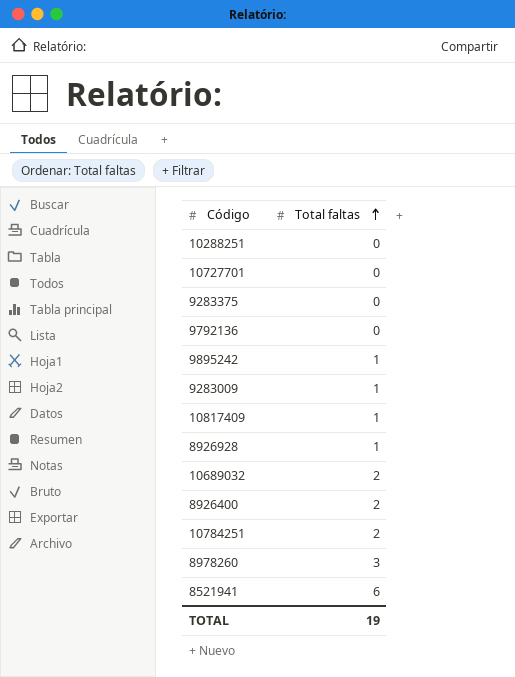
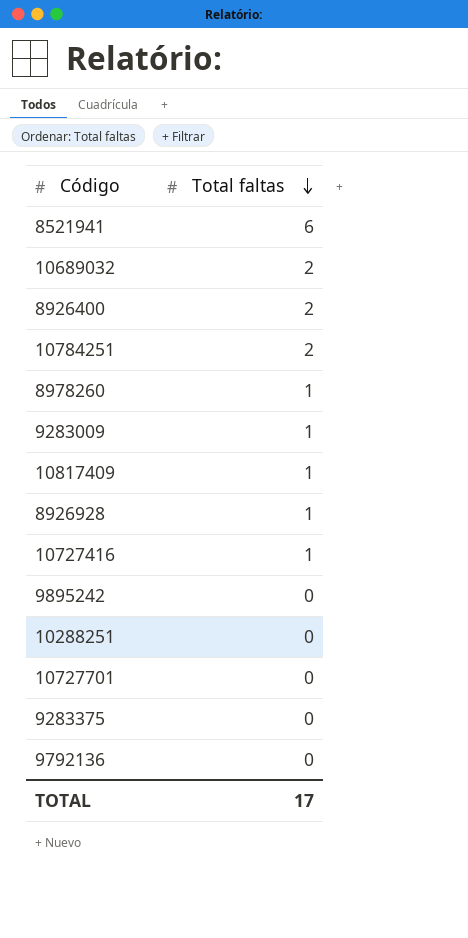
row order: Total faltas ascending -> Total faltas descending
8978260 | Total faltas: 3 -> 1
row 10727416: none -> 1
9895242 | Total faltas: 1 -> 0
TOTAL | Total faltas: 19 -> 17

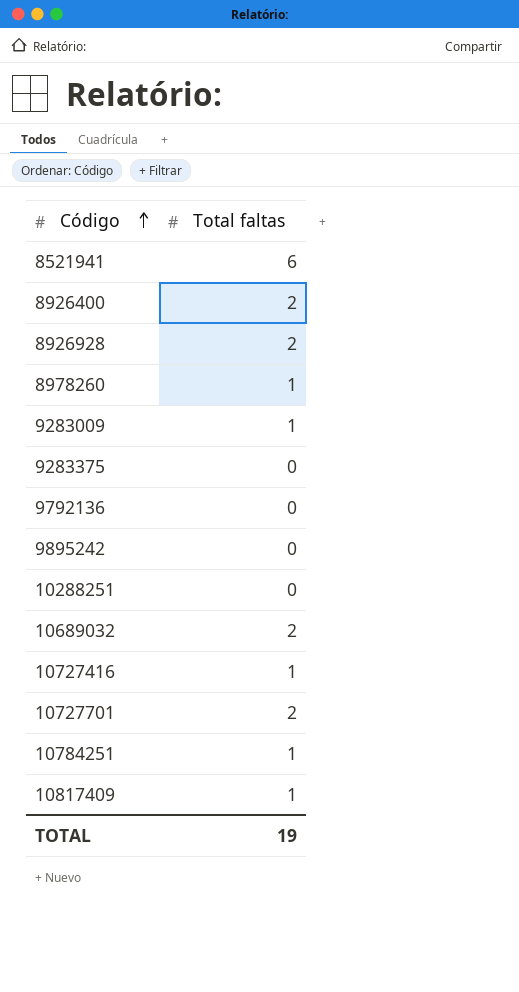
row order: Total faltas descending -> Código ascending
8926928 | Total faltas: 1 -> 2
10727701 | Total faltas: 0 -> 2
10784251 | Total faltas: 2 -> 1
TOTAL | Total faltas: 17 -> 19

